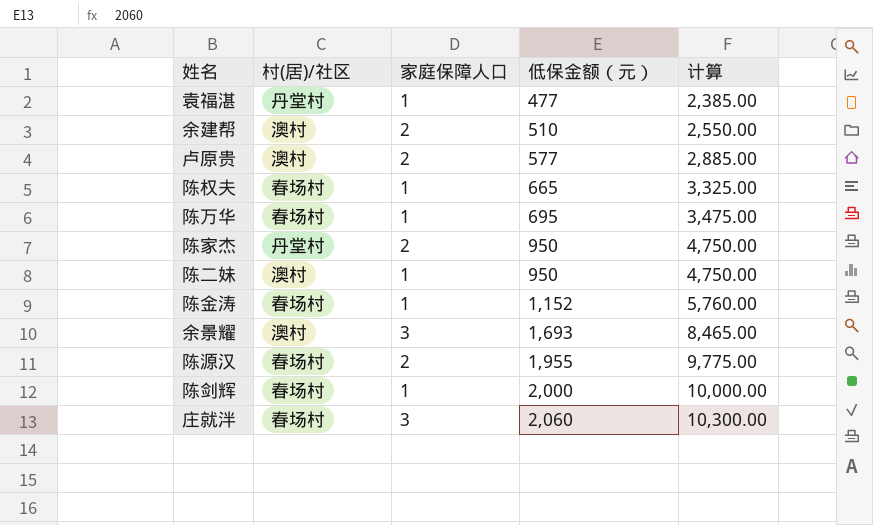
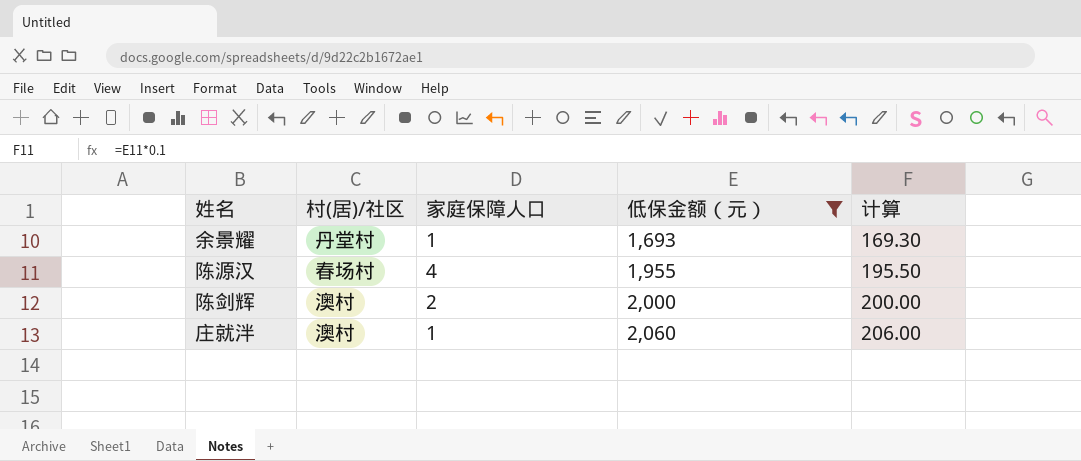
filter: none -> 低保金额（元） >= 1,693
column 计算 | formula: [低保金额（元）] * 5 -> [低保金额（元）] * 0.1
余景耀 | 村(居)/社区: 澳村 -> 丹堂村
余景耀 | 家庭保障人口: 3 -> 1
陈源汉 | 家庭保障人口: 2 -> 4
陈剑辉 | 村(居)/社区: 春场村 -> 澳村
陈剑辉 | 家庭保障人口: 1 -> 2
庄就泮 | 村(居)/社区: 春场村 -> 澳村
庄就泮 | 家庭保障人口: 3 -> 1

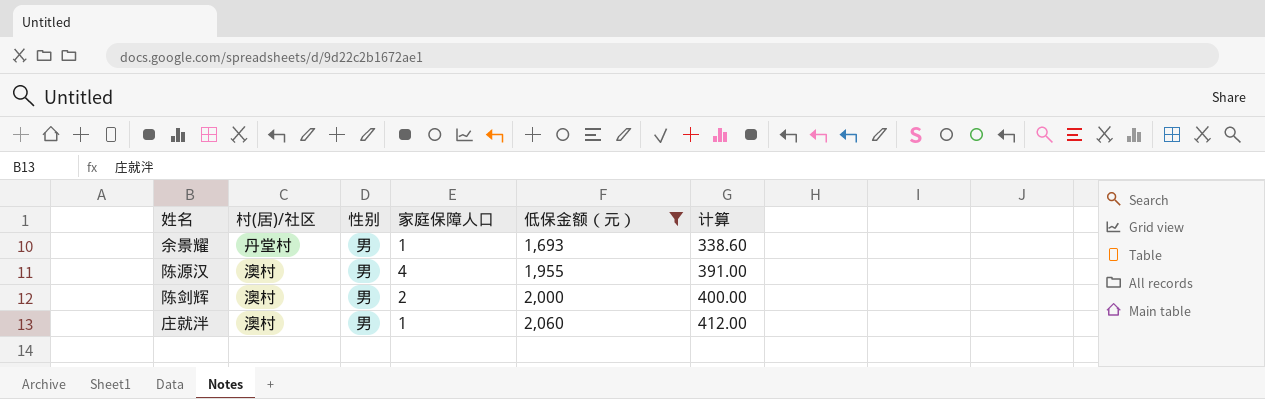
column 性别 | position: none -> 3
column 计算 | formula: [低保金额（元）] * 0.1 -> [低保金额（元）] * 0.2
陈源汉 | 村(居)/社区: 春场村 -> 澳村

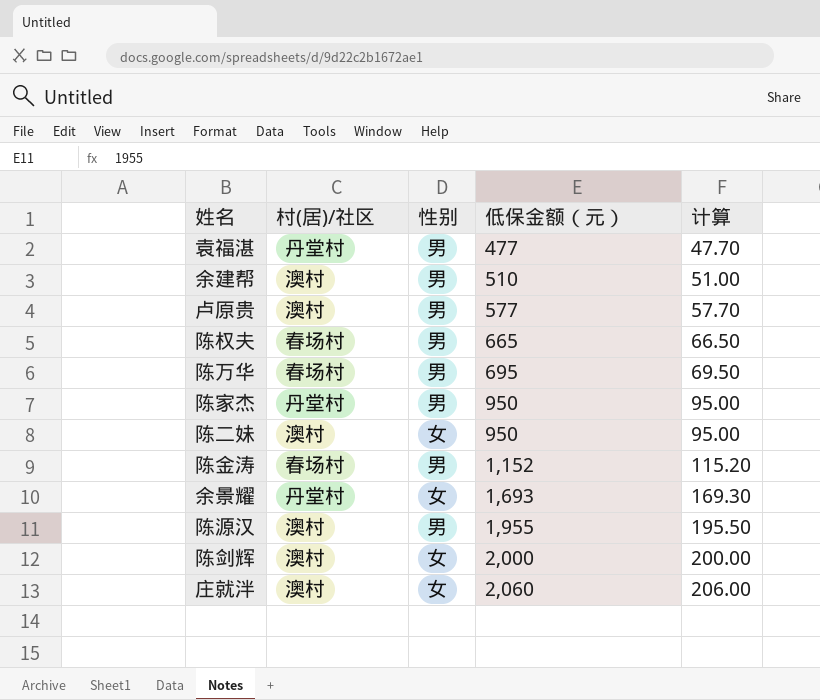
filter: 低保金额（元） >= 1,693 -> none
column 家庭保障人口 | position: 4 -> none
column 计算 | formula: [低保金额（元）] * 0.2 -> [低保金额（元）] * 0.1
余景耀 | 性别: 男 -> 女
陈剑辉 | 性别: 男 -> 女
庄就泮 | 性别: 男 -> 女

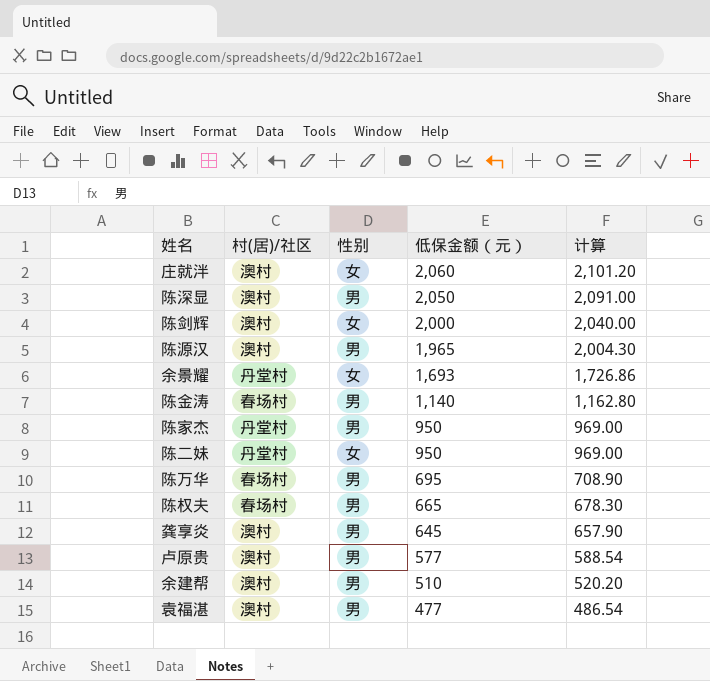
row order: 低保金额（元） ascending -> 低保金额（元） descending
column 计算 | formula: [低保金额（元）] * 0.1 -> [低保金额（元）] * 1.02
row 陈深显: none -> 澳村 | 男 | 2,050 | 2,091.00
陈源汉 | 低保金额（元）: 1,955 -> 1,965
陈金涛 | 低保金额（元）: 1,152 -> 1,140
陈二妹 | 村(居)/社区: 澳村 -> 丹堂村
row 龚享炎: none -> 澳村 | 男 | 645 | 657.90
袁福湛 | 村(居)/社区: 丹堂村 -> 澳村

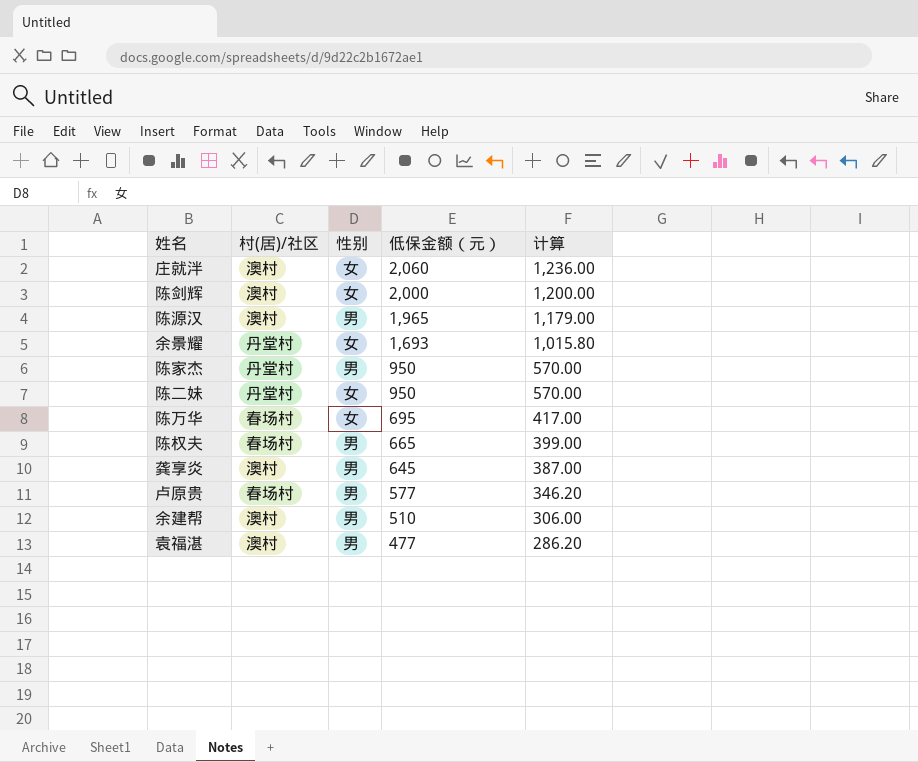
column 计算 | formula: [低保金额（元）] * 1.02 -> [低保金额（元）] * 0.6
row 陈深显: 澳村 | 男 | 2,050 | 2,091.00 -> none
row 陈金涛: 春场村 | 男 | 1,140 | 1,162.80 -> none
陈万华 | 性别: 男 -> 女
卢原贵 | 村(居)/社区: 澳村 -> 春场村

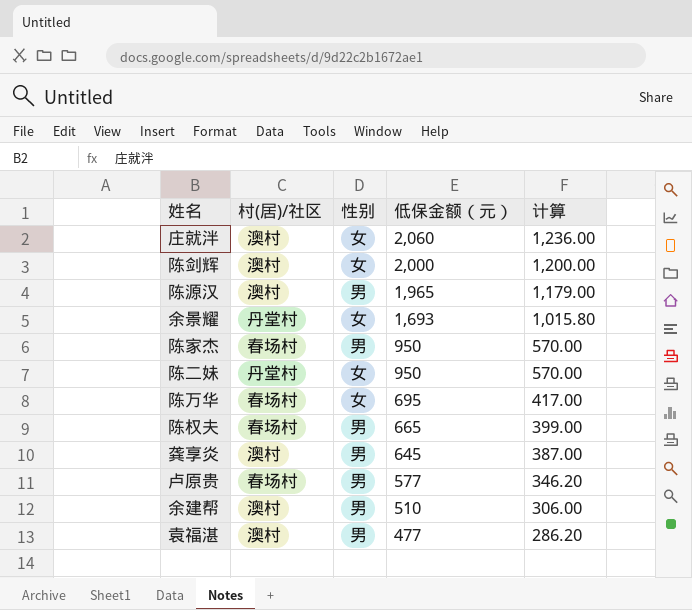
陈家杰 | 村(居)/社区: 丹堂村 -> 春场村

